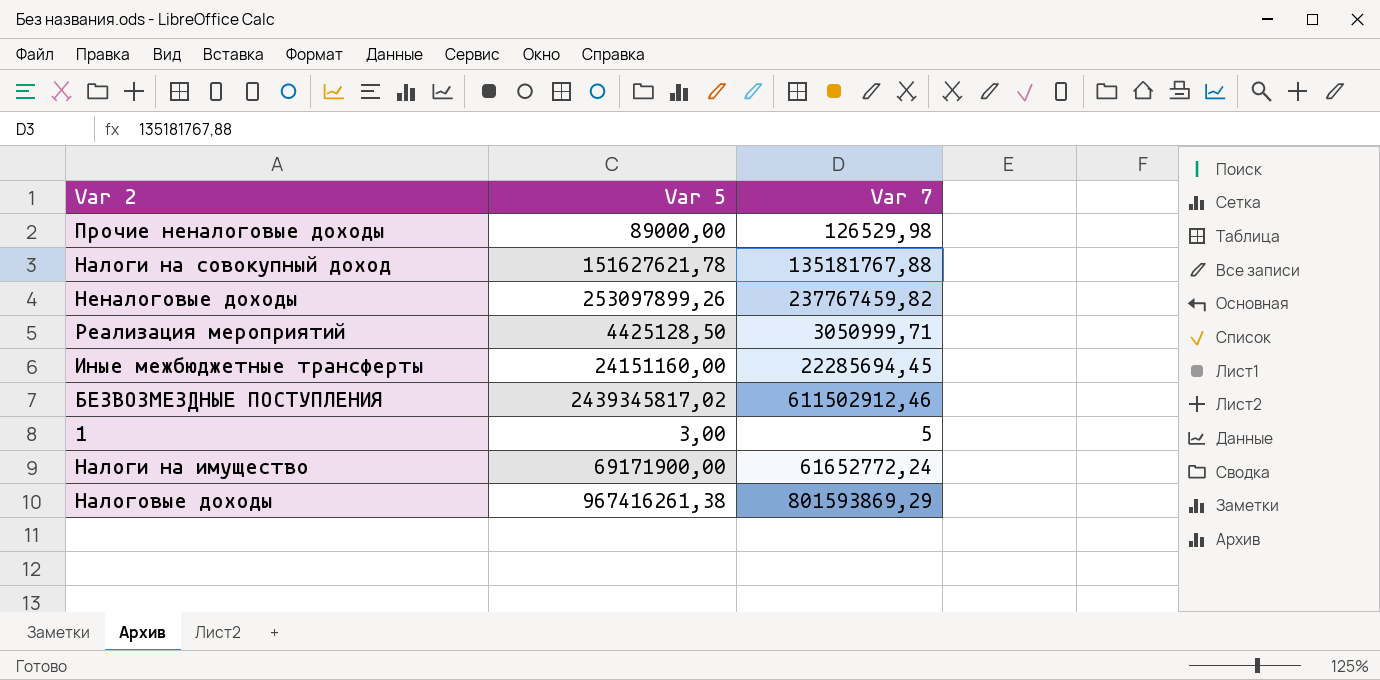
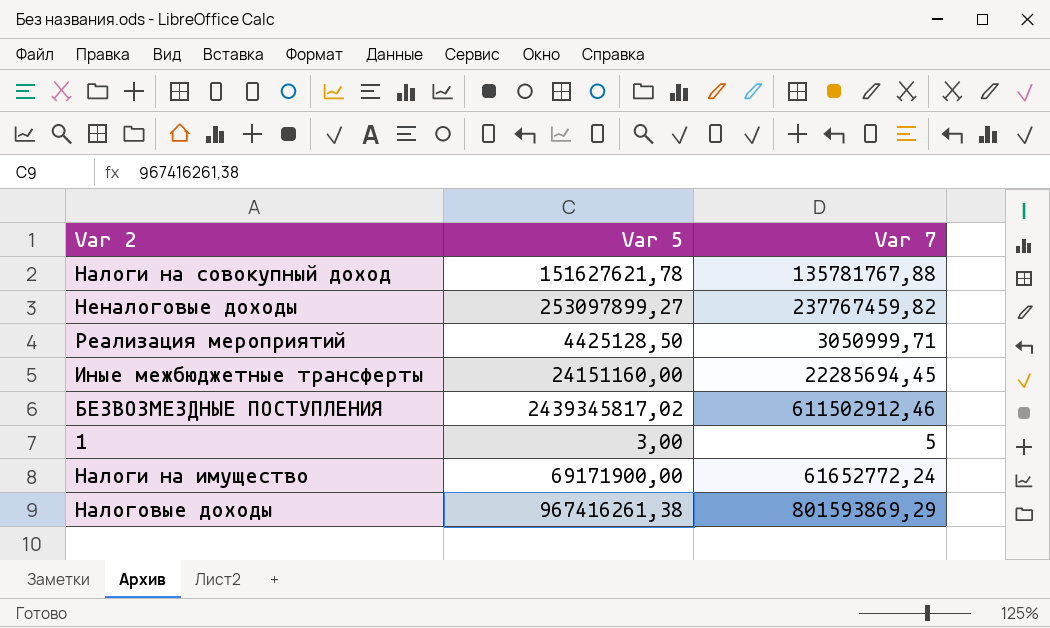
row Прочие неналоговые доходы: 89000,00 | 126529,98 -> none
Налоги на совокупный доход | Var 7: 135181767,88 -> 135781767,88
Неналоговые доходы | Var 5: 253097899,26 -> 253097899,27

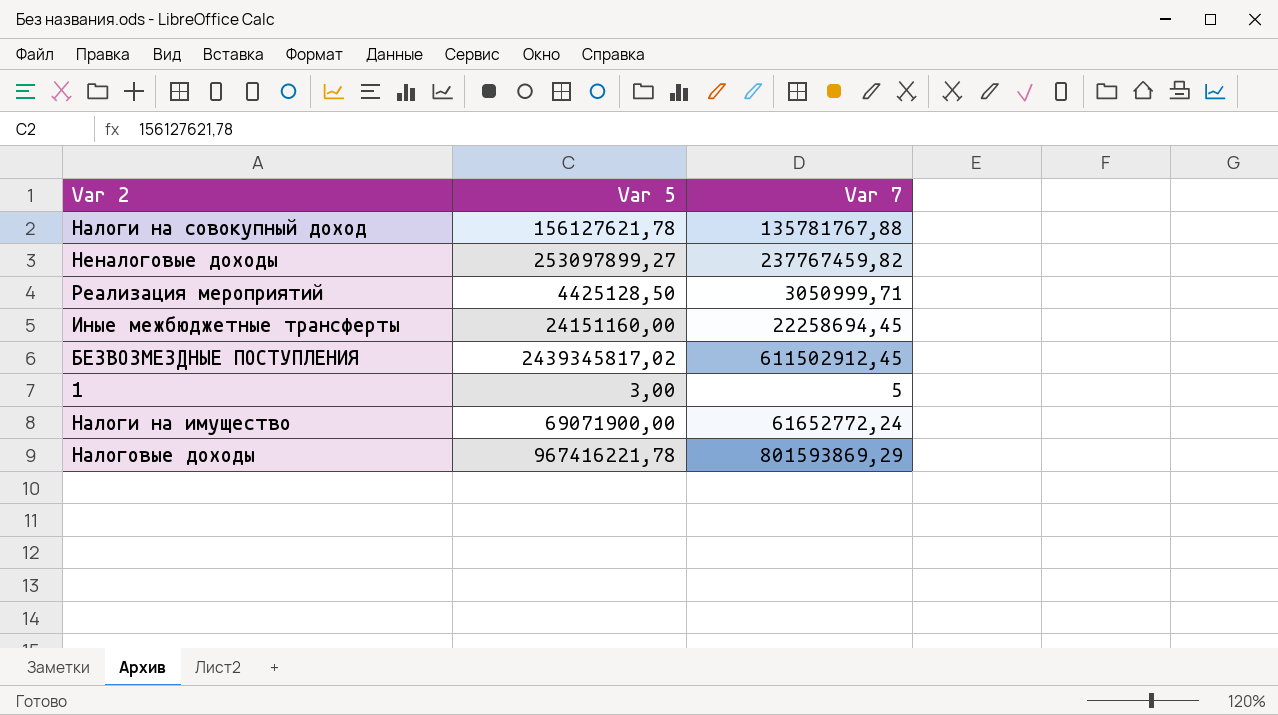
Налоги на совокупный доход | Var 5: 151627621,78 -> 156127621,78
Иные межбюджетные трансферты | Var 7: 22285694,45 -> 22258694,45
БЕЗВОЗМЕЗДНЫЕ ПОСТУПЛЕНИЯ | Var 7: 611502912,46 -> 611502912,45
Налоги на имущество | Var 5: 69171900,00 -> 69071900,00
Налоговые доходы | Var 5: 967416261,38 -> 967416221,78

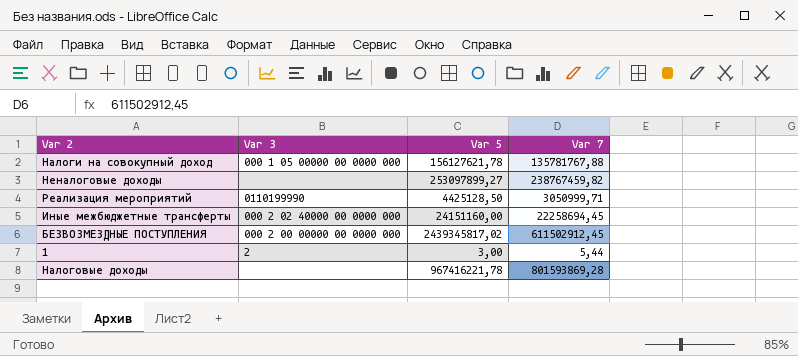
column Var 3 | position: none -> 2
row Налоги на имущество: 69071900,00 | 61652772,24 -> none
Неналоговые доходы | Var 7: 237767459,82 -> 238767459,82
1 | Var 7: 5 -> 5,44
Налоговые доходы | Var 7: 801593869,29 -> 801593869,28

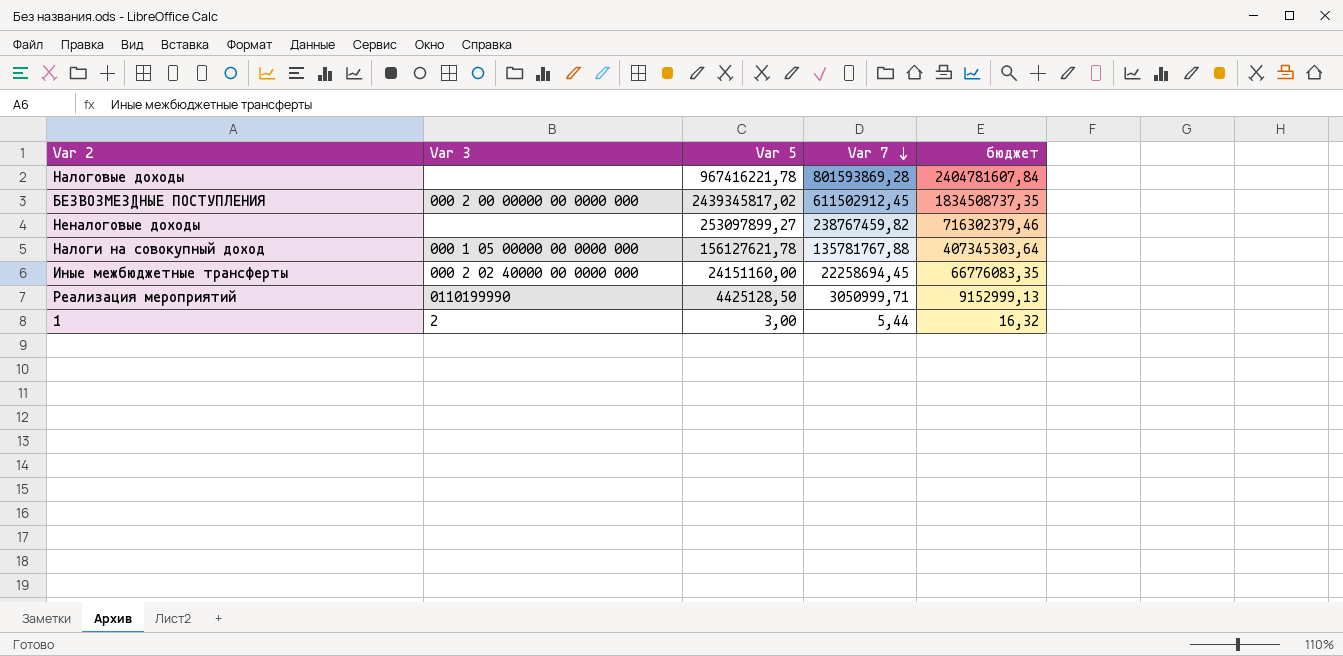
row order: none -> Var 7 descending
column бюджет | formula: none -> [Var 7] * 3

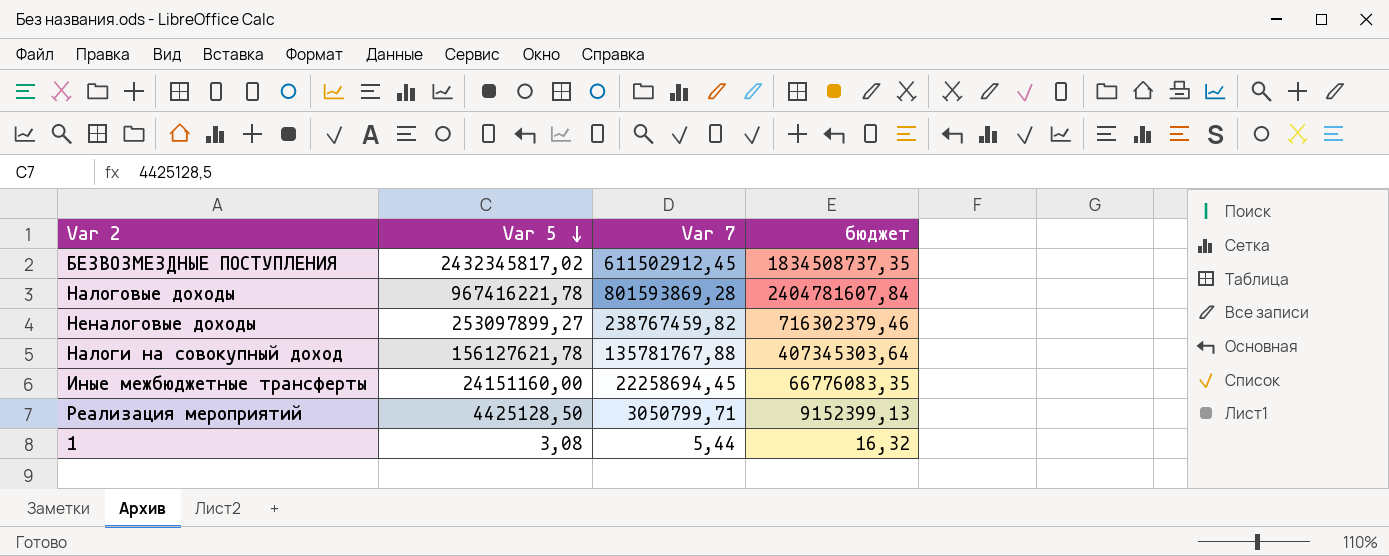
row order: Var 7 descending -> Var 5 descending
column Var 3 | position: 2 -> none
БЕЗВОЗМЕЗДНЫЕ ПОСТУПЛЕНИЯ | Var 5: 2439345817,02 -> 2432345817,02
Реализация мероприятий | Var 7: 3050999,71 -> 3050799,71
Реализация мероприятий | бюджет: 9152999,13 -> 9152399,13
1 | Var 5: 3,00 -> 3,08

